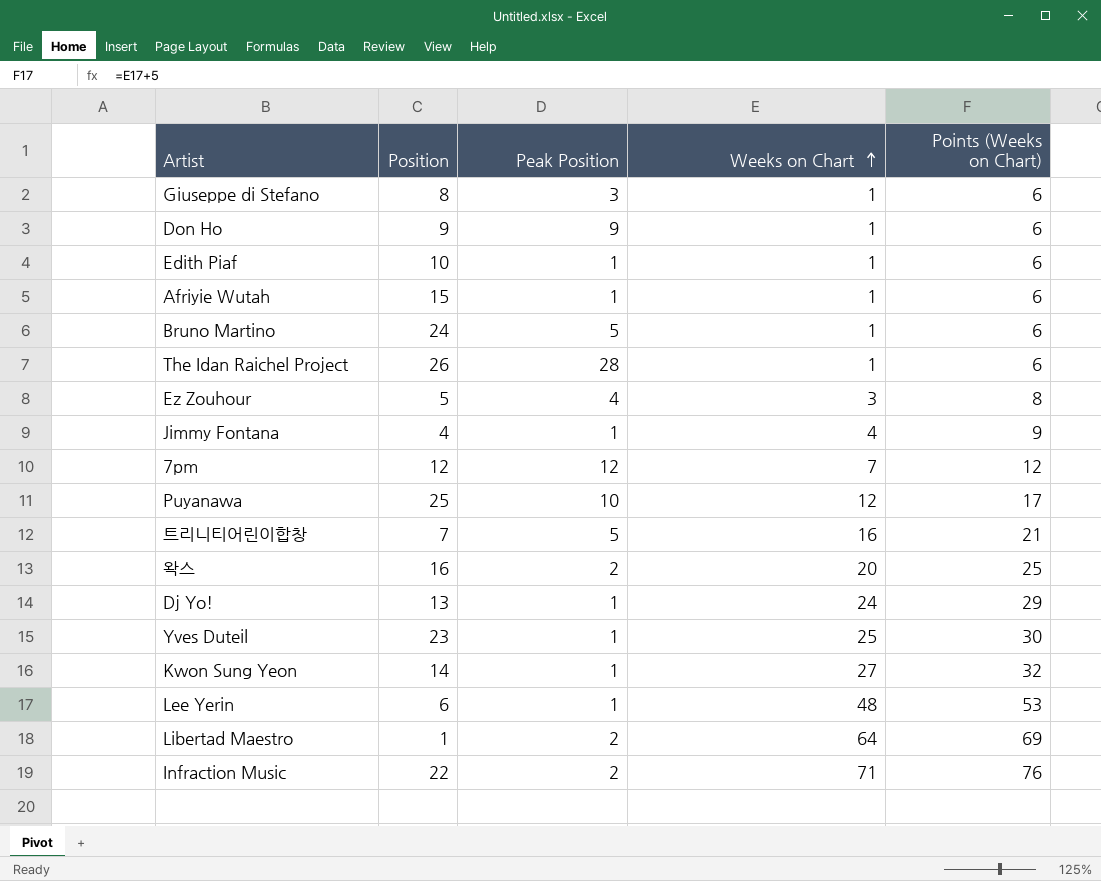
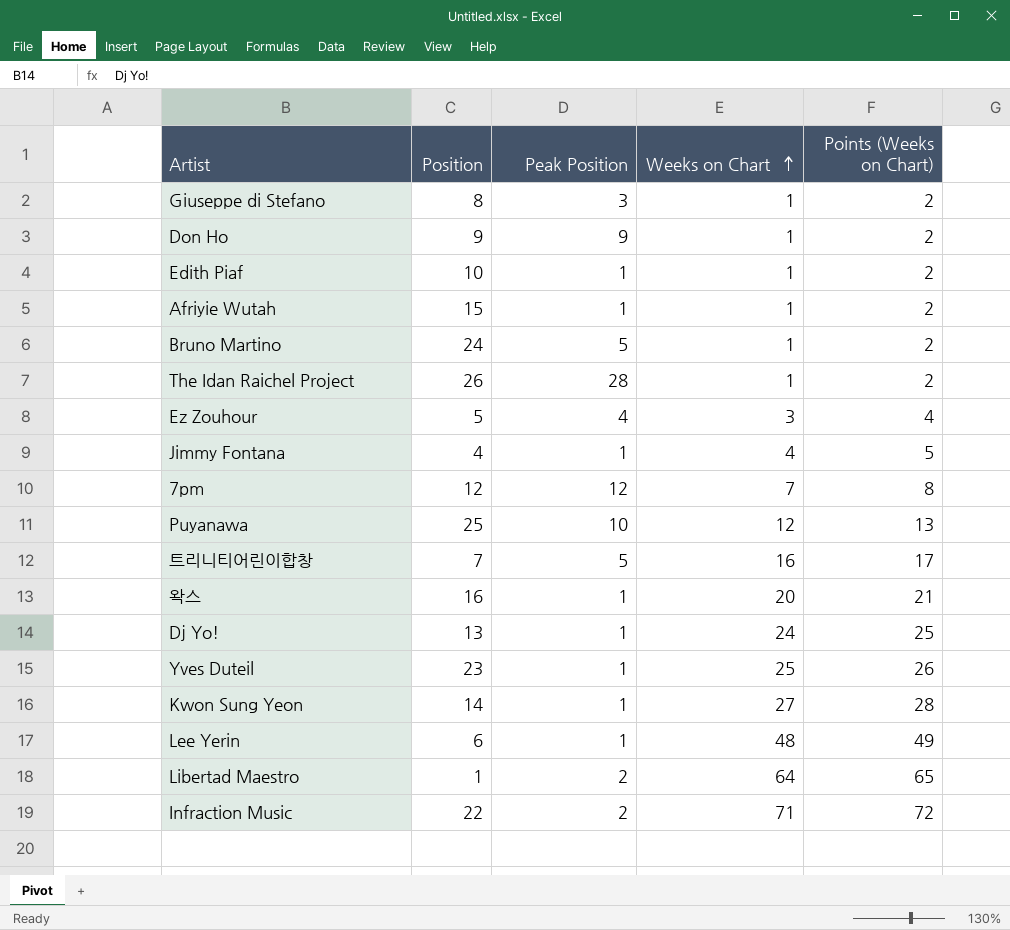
column Points (Weeks on Chart) | formula: [Weeks on Chart] + 5 -> [Weeks on Chart] + 1
왁스 | Peak Position: 2 -> 1

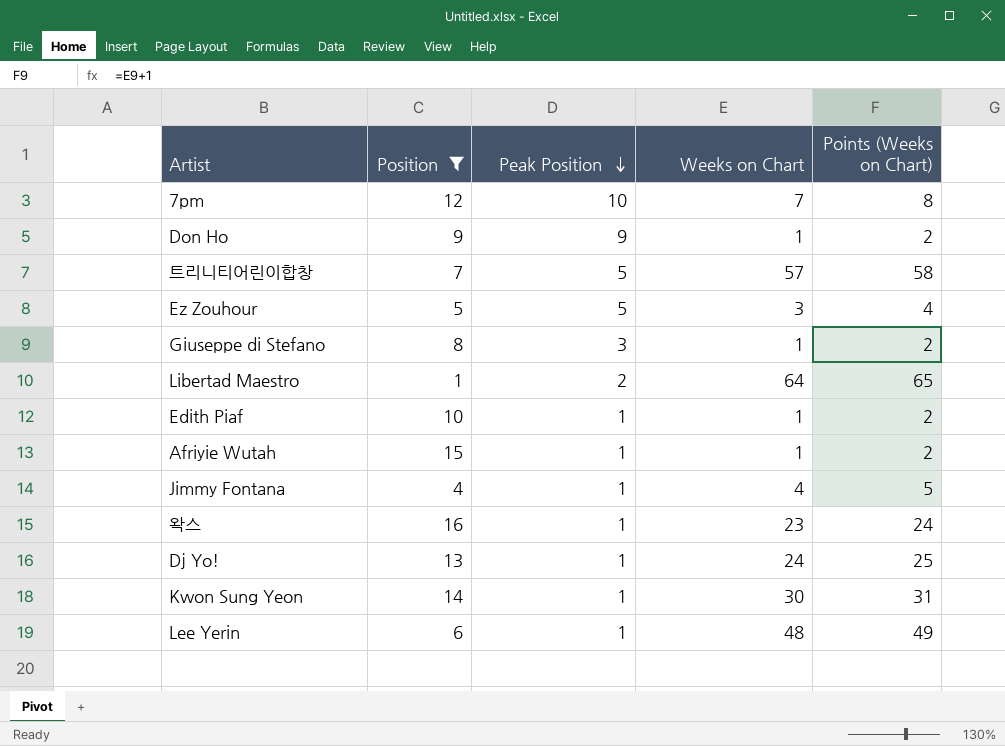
filter: none -> Position <= 16
row order: Weeks on Chart ascending -> Peak Position descending
7pm | Peak Position: 12 -> 10
트리니티어린이합창 | Weeks on Chart: 16 -> 57
트리니티어린이합창 | Points (Weeks on Chart): 17 -> 58
Ez Zouhour | Peak Position: 4 -> 5
왁스 | Weeks on Chart: 20 -> 23
왁스 | Points (Weeks on Chart): 21 -> 24
Kwon Sung Yeon | Weeks on Chart: 27 -> 30
Kwon Sung Yeon | Points (Weeks on Chart): 28 -> 31

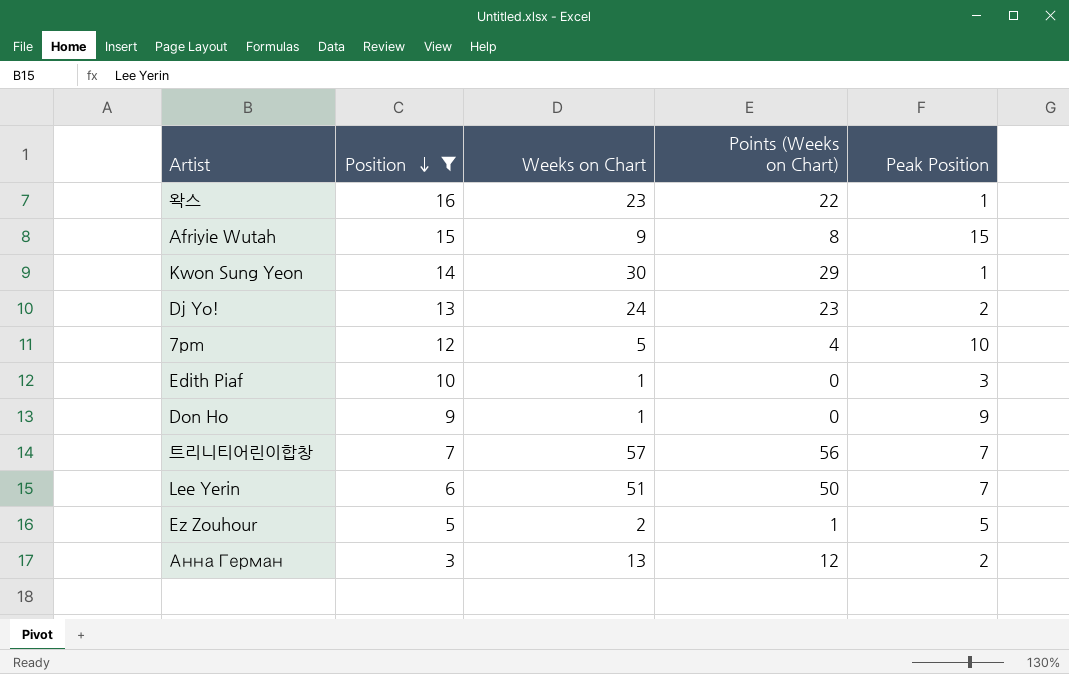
row order: Peak Position descending -> Position descending
column Points (Weeks on Chart) | formula: [Weeks on Chart] + 1 -> [Weeks on Chart] - 1
column Peak Position | position: 3 -> 5
row Giuseppe di Stefano: 8 | 3 | 1 | 2 -> none
row Libertad Maestro: 1 | 2 | 64 | 65 -> none
row Jimmy Fontana: 4 | 1 | 4 | 5 -> none
Afriyie Wutah | Weeks on Chart: 1 -> 9
Afriyie Wutah | Peak Position: 1 -> 15
Dj Yo! | Peak Position: 1 -> 2
7pm | Weeks on Chart: 7 -> 5
Edith Piaf | Peak Position: 1 -> 3
트리니티어린이합창 | Peak Position: 5 -> 7
Lee Yerin | Weeks on Chart: 48 -> 51
Lee Yerin | Peak Position: 1 -> 7
Ez Zouhour | Weeks on Chart: 3 -> 2
row Анна Герман: none -> 3 | 13 | 12 | 2

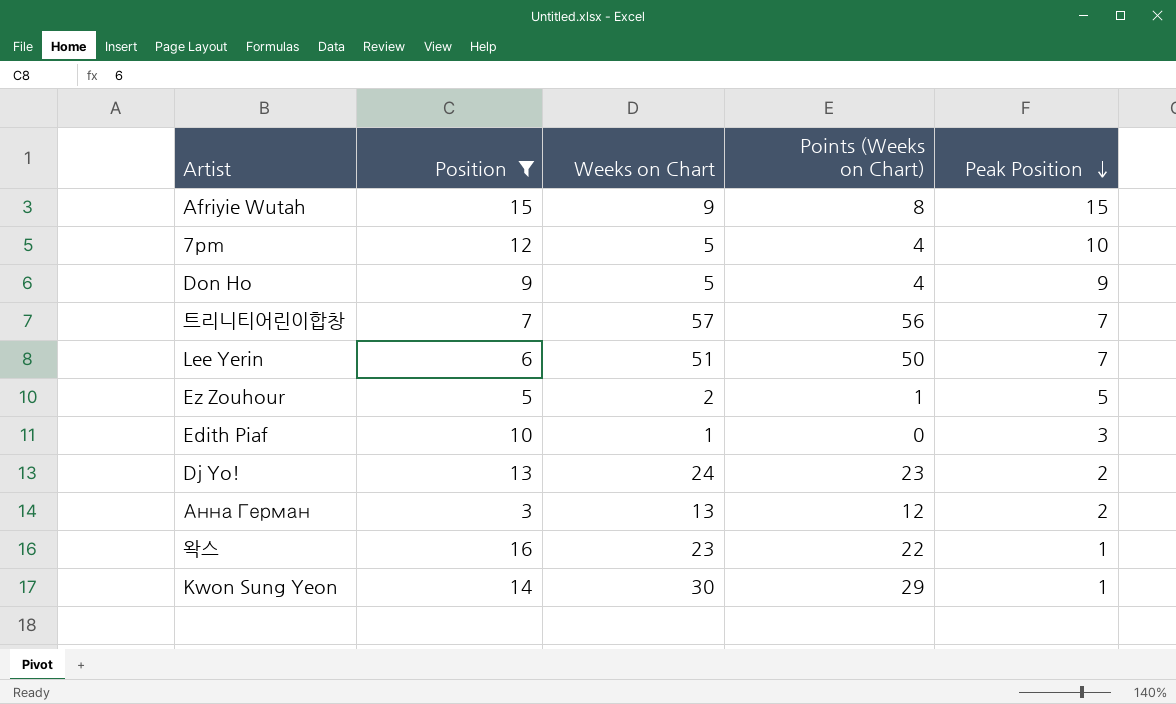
row order: Position descending -> Peak Position descending
Don Ho | Weeks on Chart: 1 -> 5
Don Ho | Points (Weeks on Chart): 0 -> 4

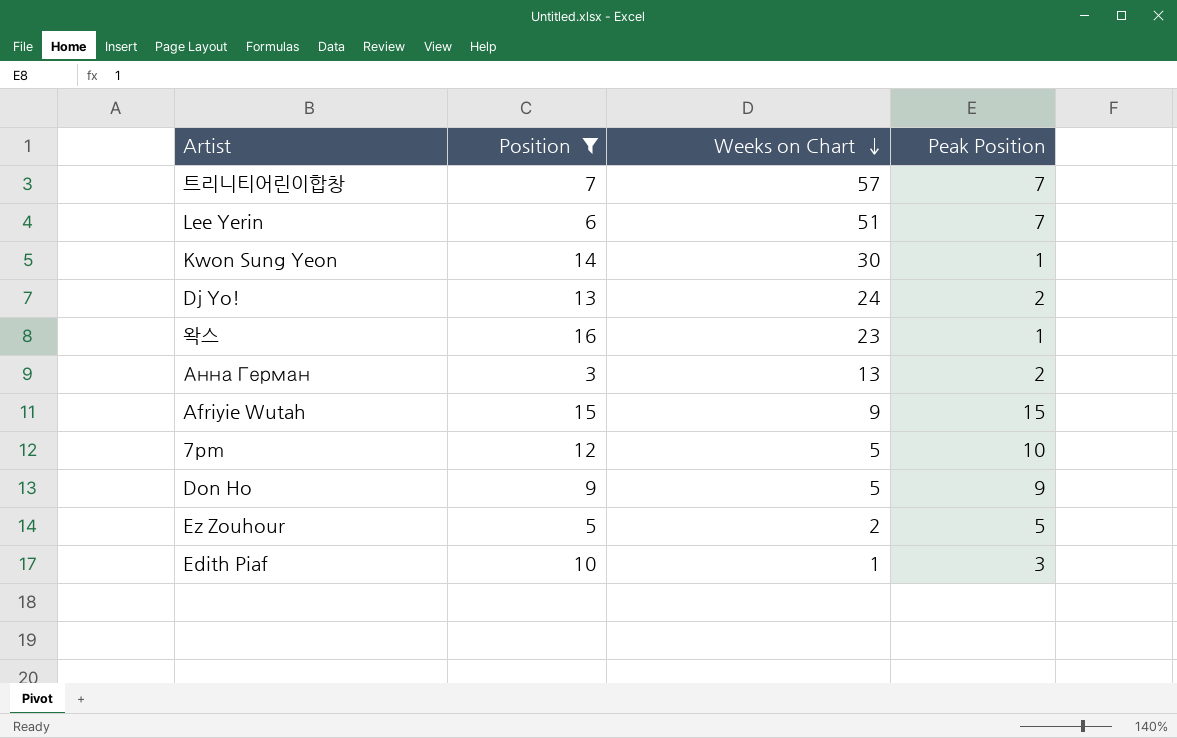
row order: Peak Position descending -> Weeks on Chart descending
column Points (Weeks on Chart) | formula: [Weeks on Chart] - 1 -> none

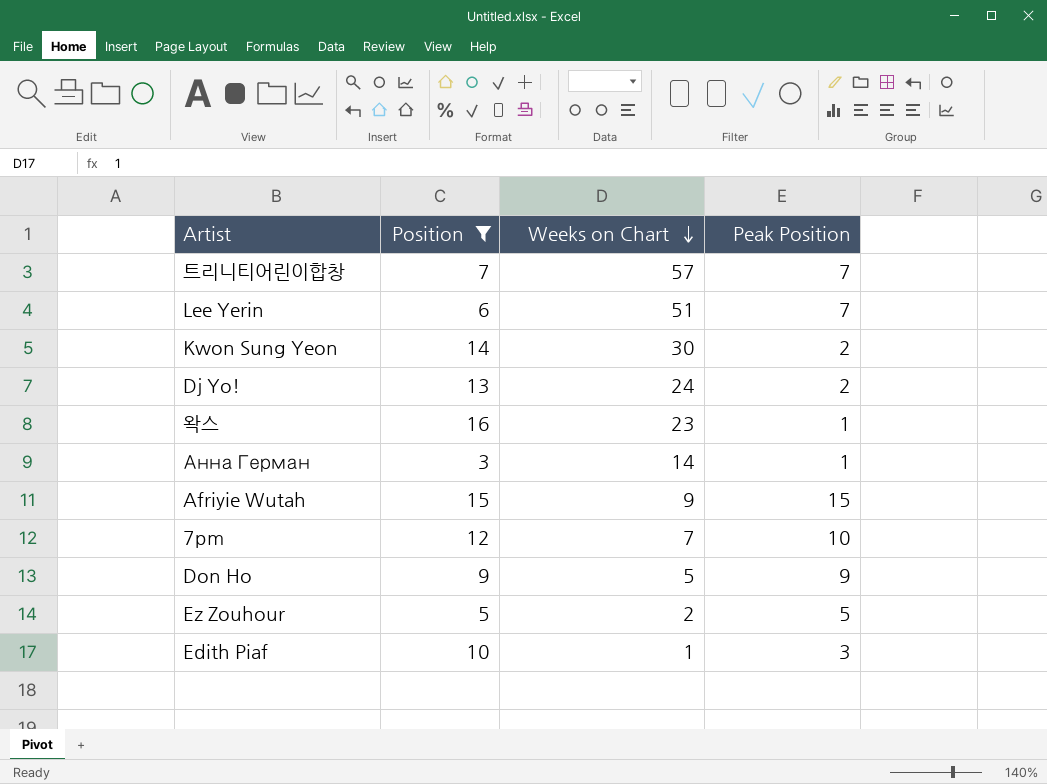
Kwon Sung Yeon | Peak Position: 1 -> 2
Анна Герман | Weeks on Chart: 13 -> 14
Анна Герман | Peak Position: 2 -> 1
7pm | Weeks on Chart: 5 -> 7

